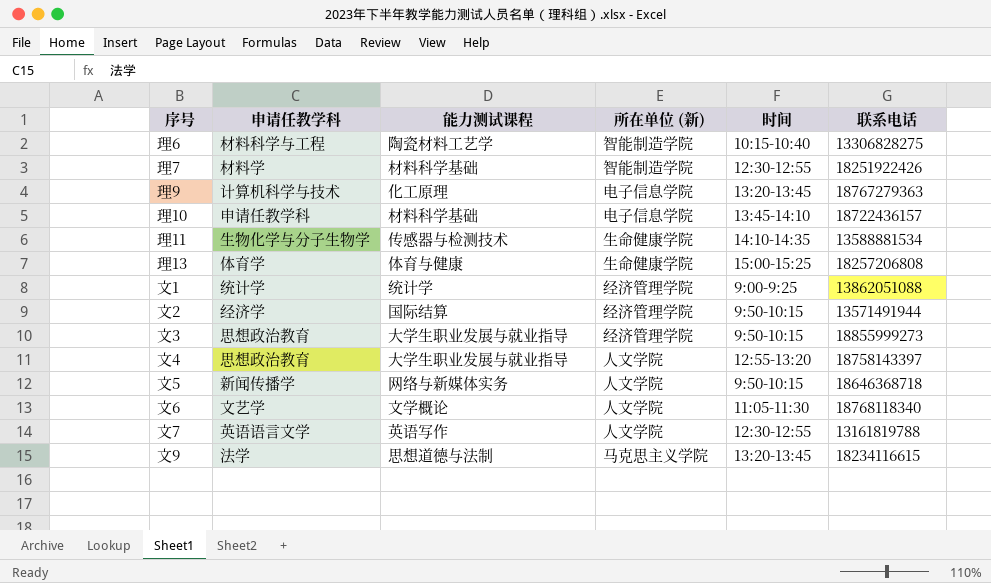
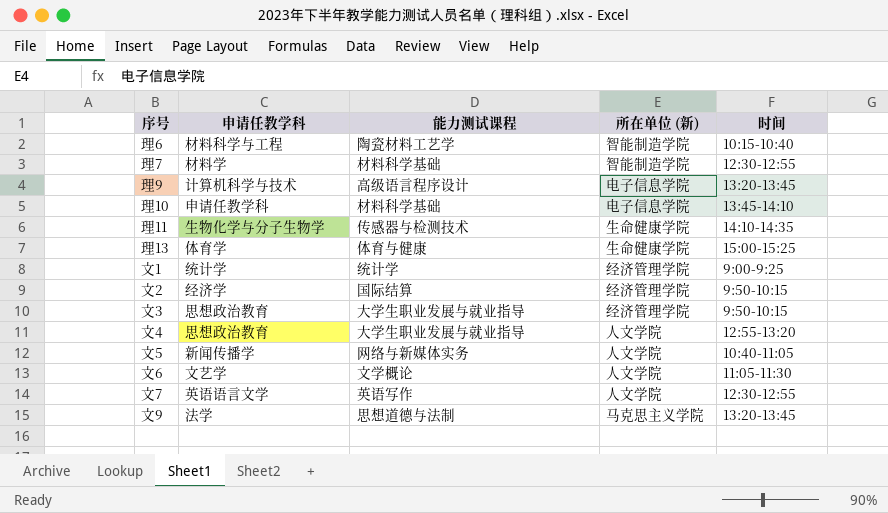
column 联系电话 | position: 6 -> none
理9 | 能力测试课程: 化工原理 -> 高级语言程序设计
文5 | 时间: 9:50-10:15 -> 10:40-11:05

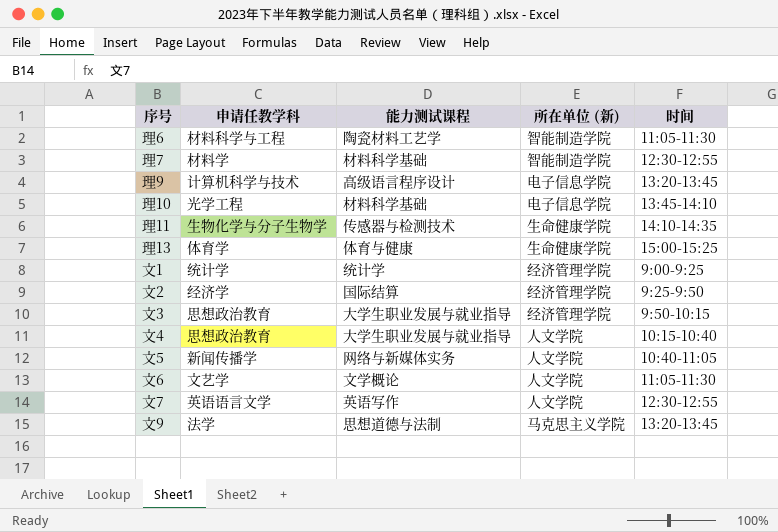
理6 | 时间: 10:15-10:40 -> 11:05-11:30
理10 | 申请任教学科: 申请任教学科 -> 光学工程
文2 | 时间: 9:50-10:15 -> 9:25-9:50
文4 | 时间: 12:55-13:20 -> 10:15-10:40

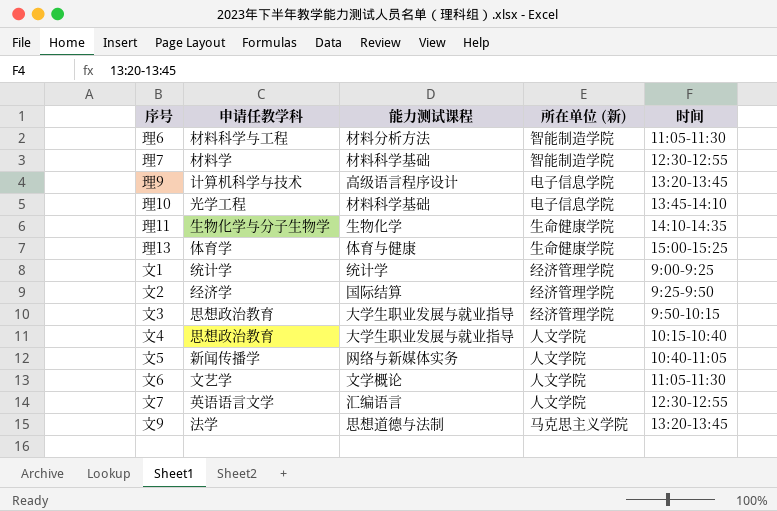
理6 | 能力测试课程: 陶瓷材料工艺学 -> 材料分析方法
理11 | 能力测试课程: 传感器与检测技术 -> 生物化学
文7 | 能力测试课程: 英语写作 -> 汇编语言

